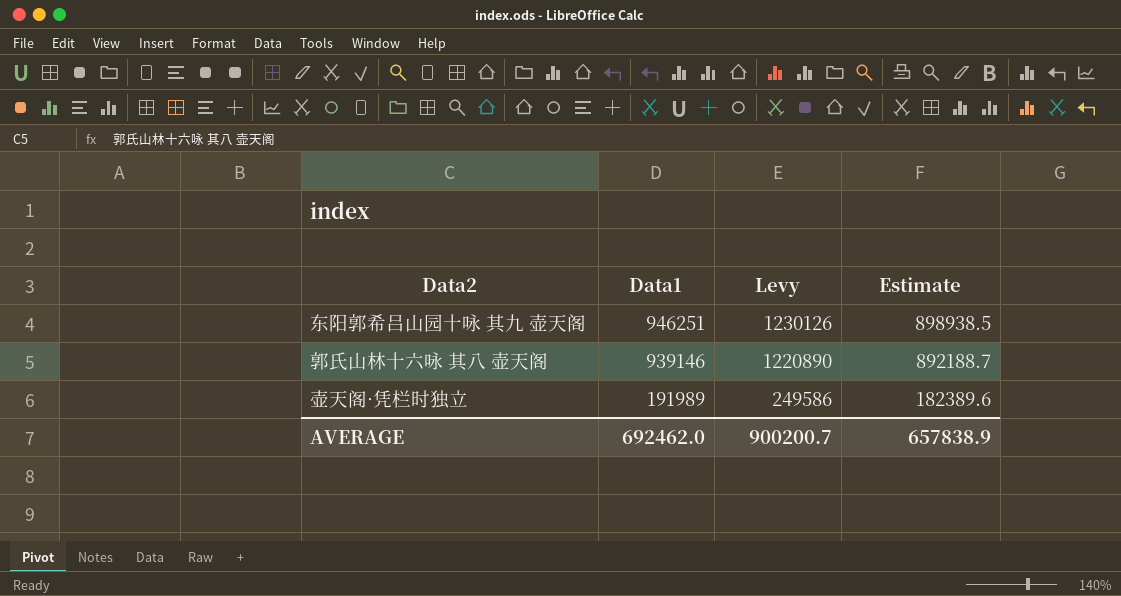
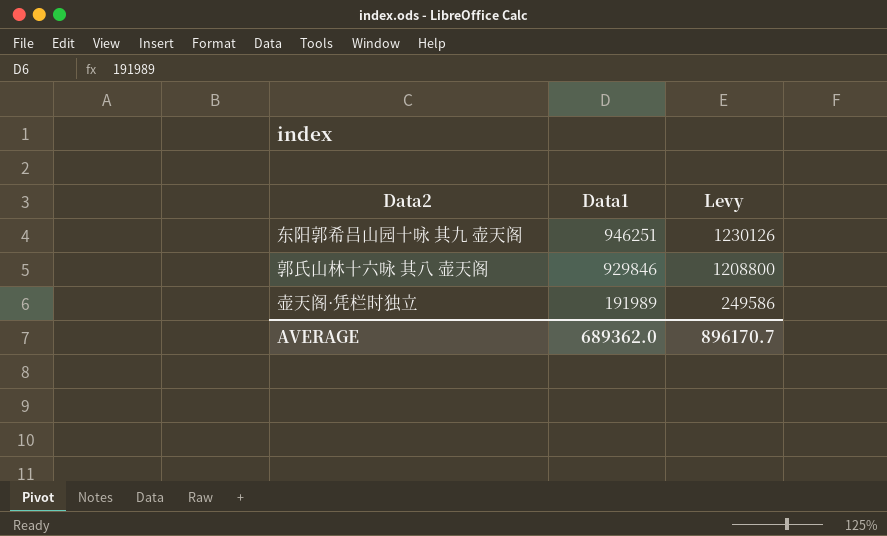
column Estimate | formula: [Data1] * 0.95 -> none
郭氏山林十六咏 其八 壶天阁 | Data1: 939146 -> 929846
郭氏山林十六咏 其八 壶天阁 | Levy: 1220890 -> 1208800
AVERAGE | Data1: 692462.0 -> 689362.0
AVERAGE | Levy: 900200.7 -> 896170.7

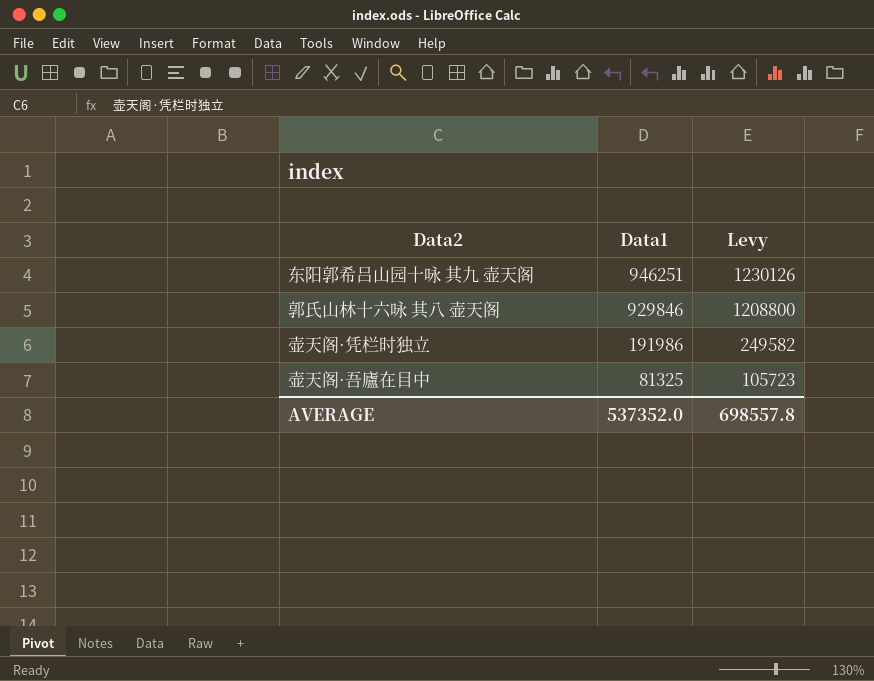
壶天阁·凭栏时独立 | Data1: 191989 -> 191986
壶天阁·凭栏时独立 | Levy: 249586 -> 249582
row 壶天阁·吾廬在目中: none -> 81325 | 105723
AVERAGE | Data1: 689362.0 -> 537352.0
AVERAGE | Levy: 896170.7 -> 698557.8

